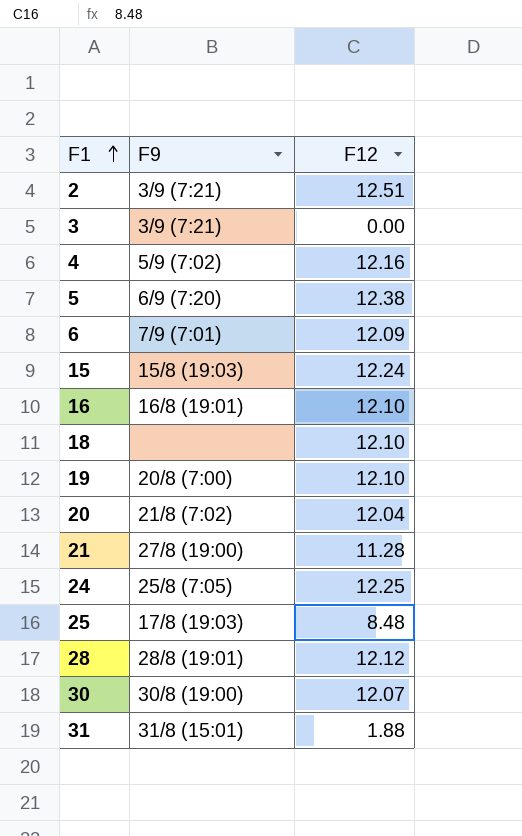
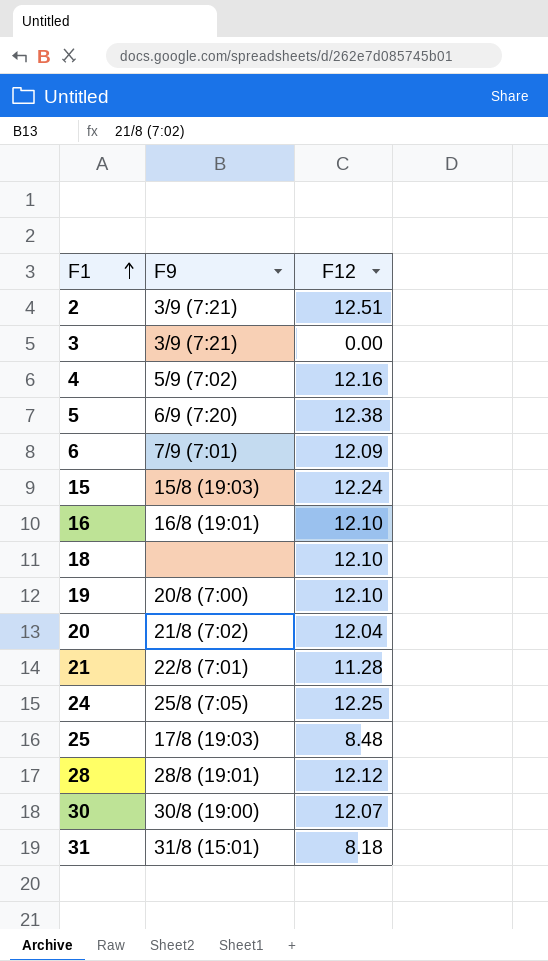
21 | F9: 27/8 (19:00) -> 22/8 (7:01)
31 | F12: 1.88 -> 8.18

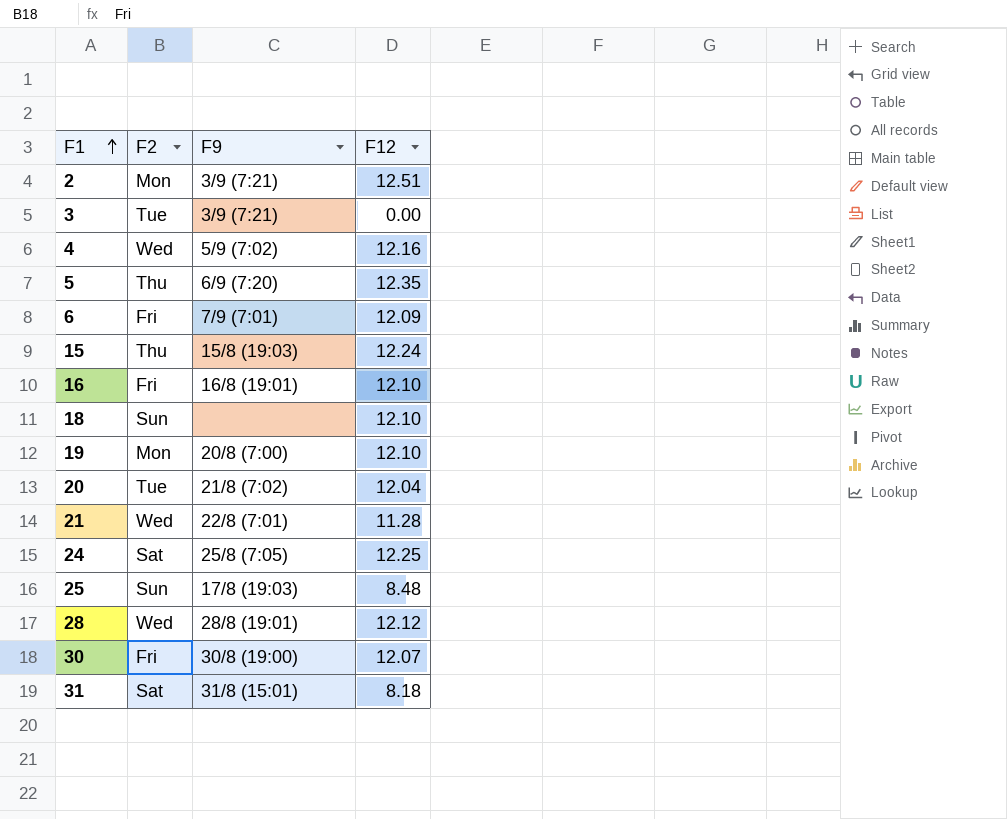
column F2 | position: none -> 2
5 | F12: 12.38 -> 12.35

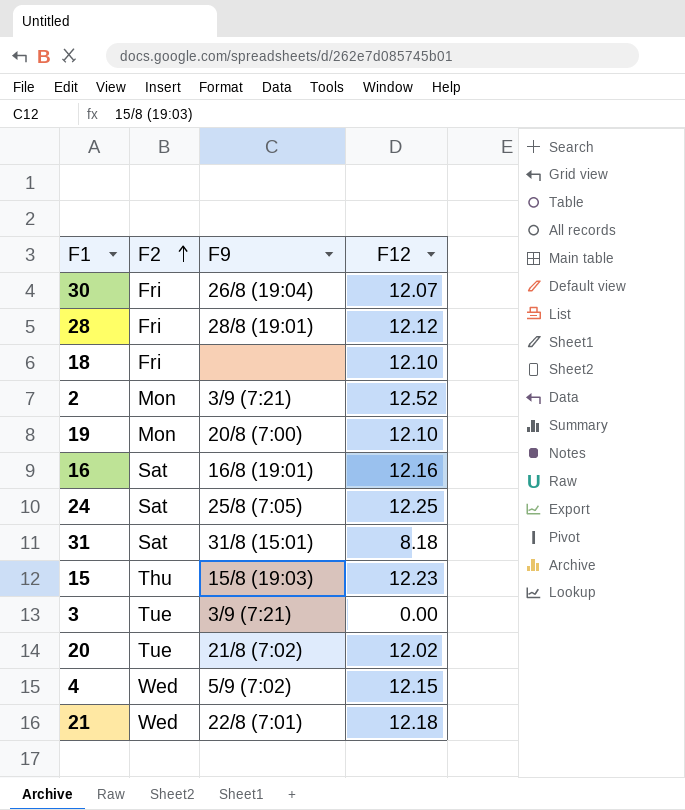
row order: F1 ascending -> F2 ascending
row 5: Thu | 6/9 (7:20) | 12.35 -> none
row 6: Fri | 7/9 (7:01) | 12.09 -> none
row 25: Sun | 17/8 (19:03) | 8.48 -> none
30 | F9: 30/8 (19:00) -> 26/8 (19:04)
28 | F2: Wed -> Fri
18 | F2: Sun -> Fri
2 | F12: 12.51 -> 12.52
16 | F2: Fri -> Sat
16 | F12: 12.10 -> 12.16
15 | F12: 12.24 -> 12.23
20 | F12: 12.04 -> 12.02
4 | F12: 12.16 -> 12.15
21 | F12: 11.28 -> 12.18

